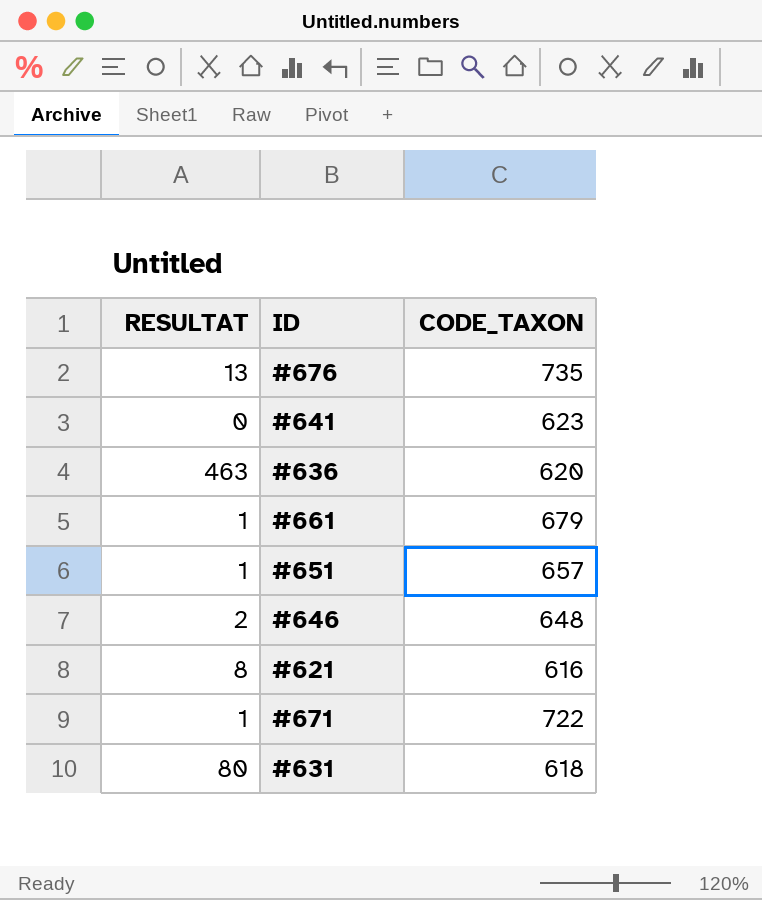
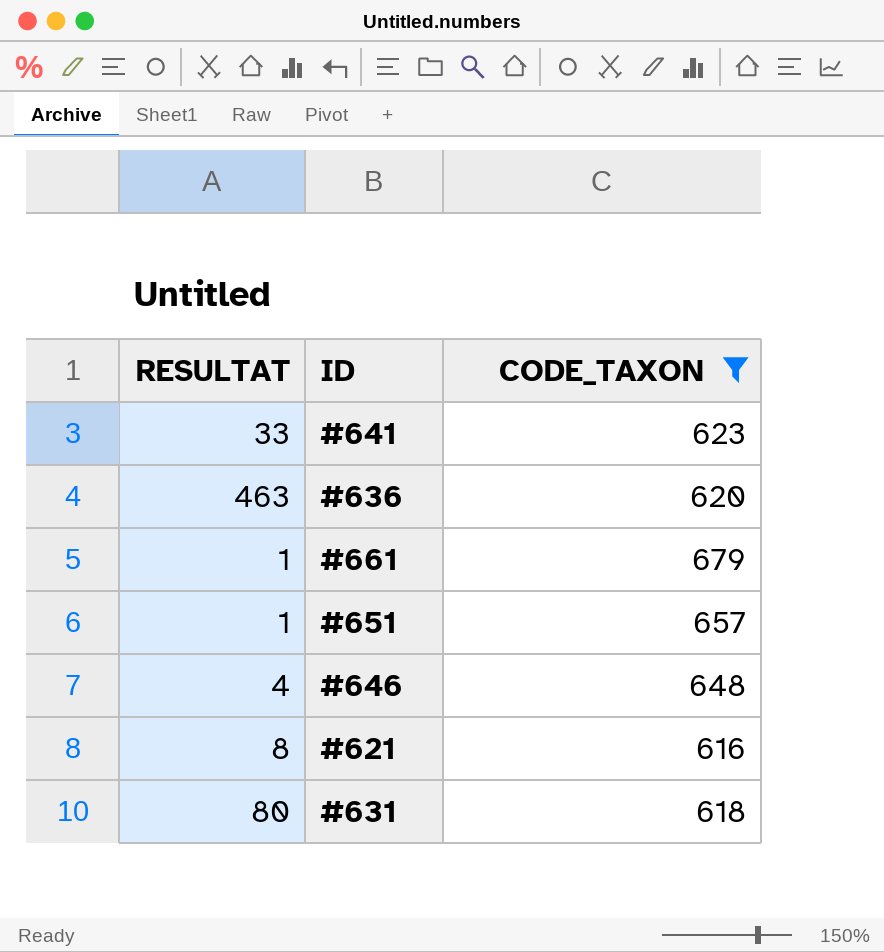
filter: none -> CODE_TAXON <= 679
#641 | RESULTAT: 0 -> 33
#646 | RESULTAT: 2 -> 4

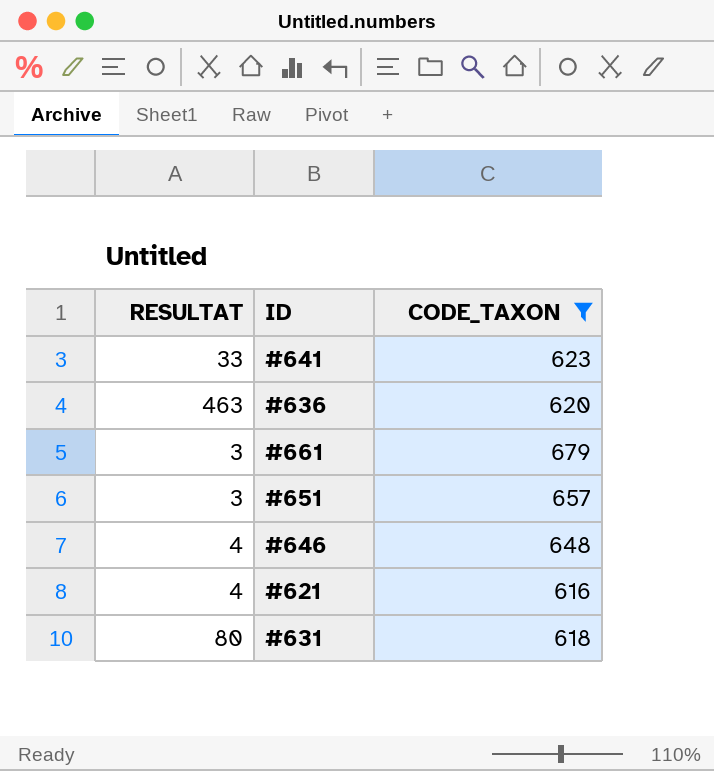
#661 | RESULTAT: 1 -> 3
#651 | RESULTAT: 1 -> 3
#621 | RESULTAT: 8 -> 4

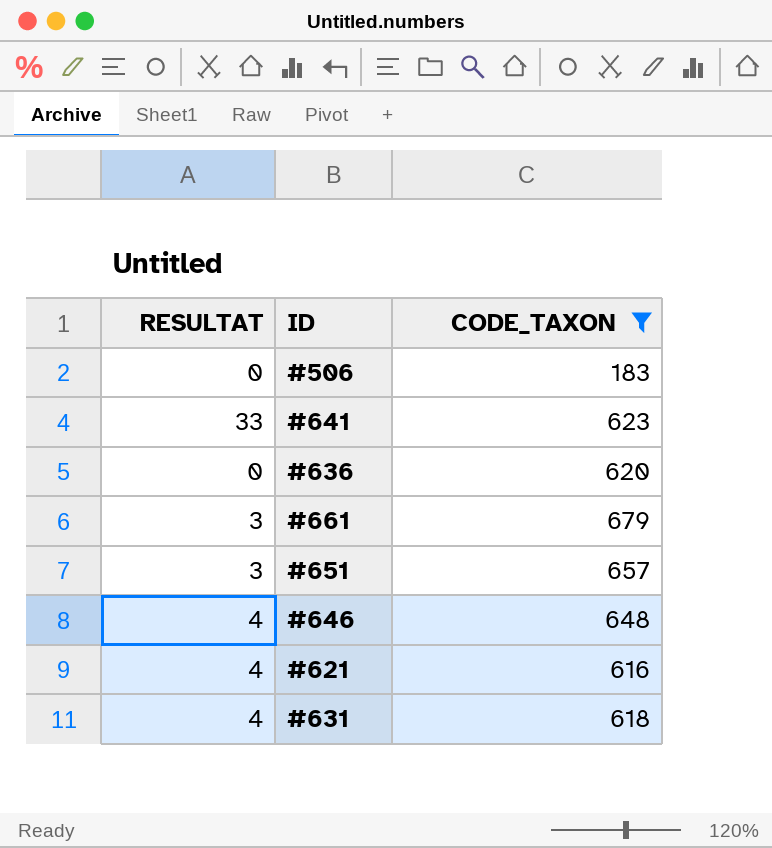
row #506: none -> 0 | 183
#636 | RESULTAT: 463 -> 0
#631 | RESULTAT: 80 -> 4

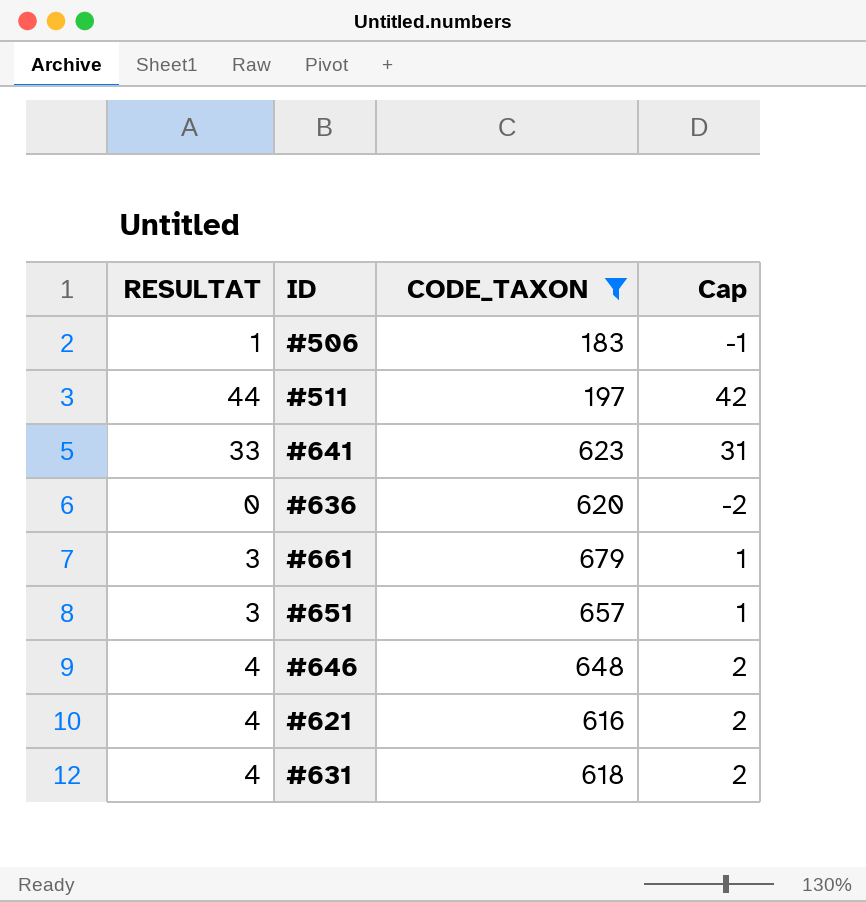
column Cap | formula: none -> [RESULTAT] - 2
#506 | RESULTAT: 0 -> 1
row #511: none -> 44 | 197 | 42

